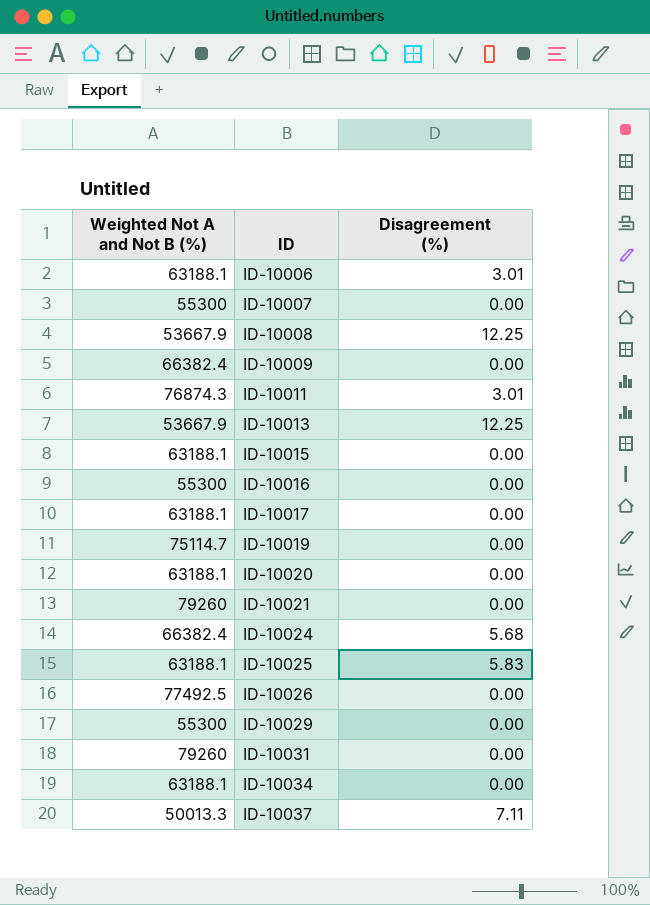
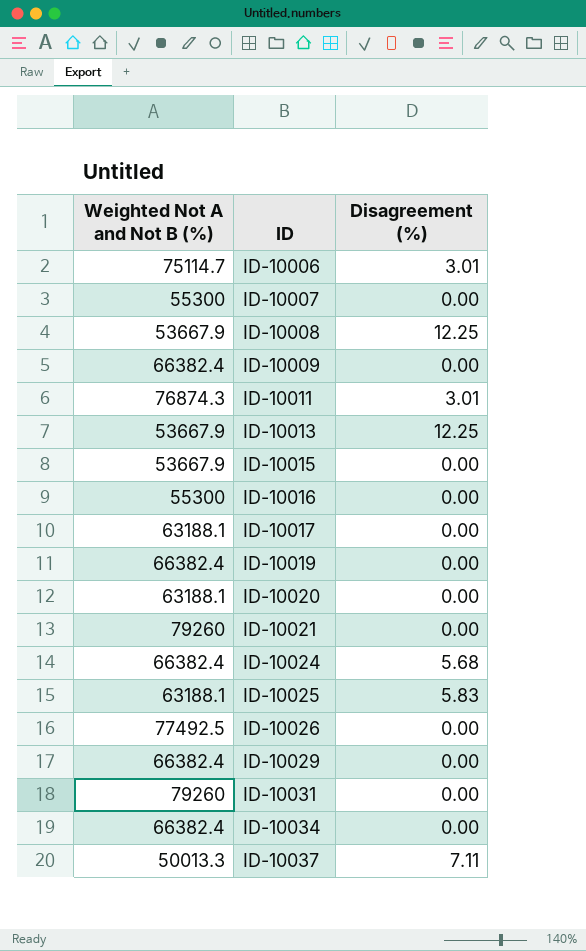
ID-10006 | Weighted Not A and Not B (%): 63188.1 -> 75114.7
ID-10015 | Weighted Not A and Not B (%): 63188.1 -> 53667.9
ID-10019 | Weighted Not A and Not B (%): 75114.7 -> 66382.4
ID-10029 | Weighted Not A and Not B (%): 55300 -> 66382.4
ID-10034 | Weighted Not A and Not B (%): 63188.1 -> 66382.4

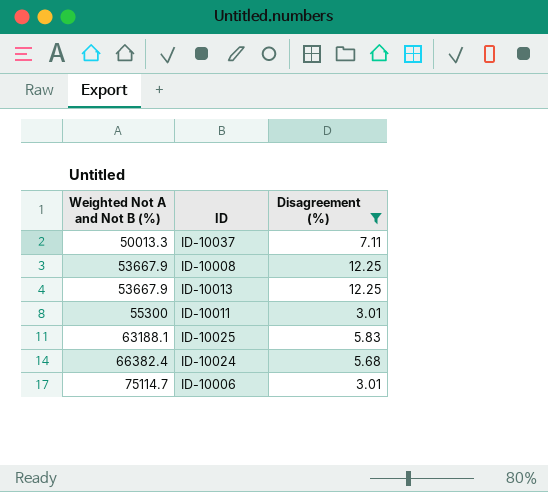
filter: none -> Disagreement (%) != 0.00
row order: ID ascending -> Weighted Not A and Not B (%) ascending
ID-10011 | Weighted Not A and Not B (%): 76874.3 -> 55300

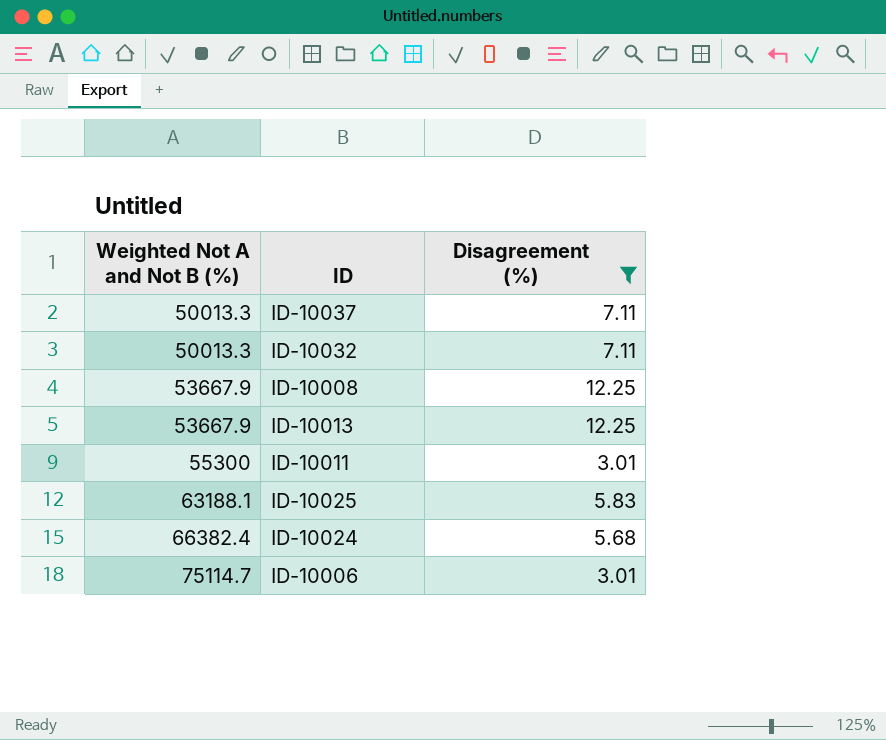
row ID-10032: none -> 50013.3 | 7.11

